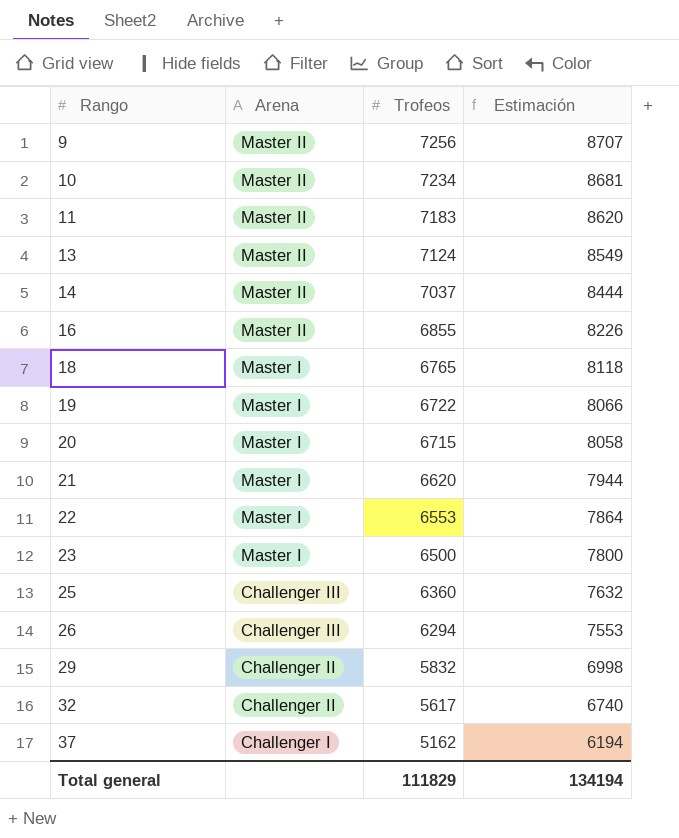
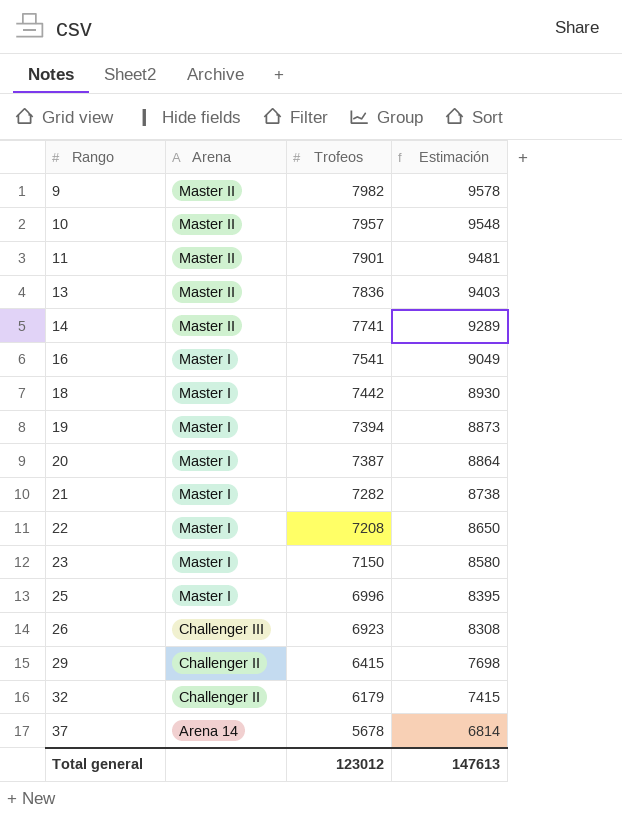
9 | Trofeos: 7256 -> 7982
9 | Estimación: 8707 -> 9578
10 | Trofeos: 7234 -> 7957
10 | Estimación: 8681 -> 9548
11 | Trofeos: 7183 -> 7901
11 | Estimación: 8620 -> 9481
13 | Trofeos: 7124 -> 7836
13 | Estimación: 8549 -> 9403
14 | Trofeos: 7037 -> 7741
14 | Estimación: 8444 -> 9289
16 | Arena: Master II -> Master I
16 | Trofeos: 6855 -> 7541
16 | Estimación: 8226 -> 9049
18 | Trofeos: 6765 -> 7442
18 | Estimación: 8118 -> 8930
19 | Trofeos: 6722 -> 7394
19 | Estimación: 8066 -> 8873
20 | Trofeos: 6715 -> 7387
20 | Estimación: 8058 -> 8864
21 | Trofeos: 6620 -> 7282
21 | Estimación: 7944 -> 8738
22 | Trofeos: 6553 -> 7208
22 | Estimación: 7864 -> 8650
23 | Trofeos: 6500 -> 7150
23 | Estimación: 7800 -> 8580
25 | Arena: Challenger III -> Master I
25 | Trofeos: 6360 -> 6996
25 | Estimación: 7632 -> 8395
26 | Trofeos: 6294 -> 6923
26 | Estimación: 7553 -> 8308
29 | Trofeos: 5832 -> 6415
29 | Estimación: 6998 -> 7698
32 | Trofeos: 5617 -> 6179
32 | Estimación: 6740 -> 7415
37 | Arena: Challenger I -> Arena 14
37 | Trofeos: 5162 -> 5678
37 | Estimación: 6194 -> 6814
Total general | Trofeos: 111829 -> 123012
Total general | Estimación: 134194 -> 147613

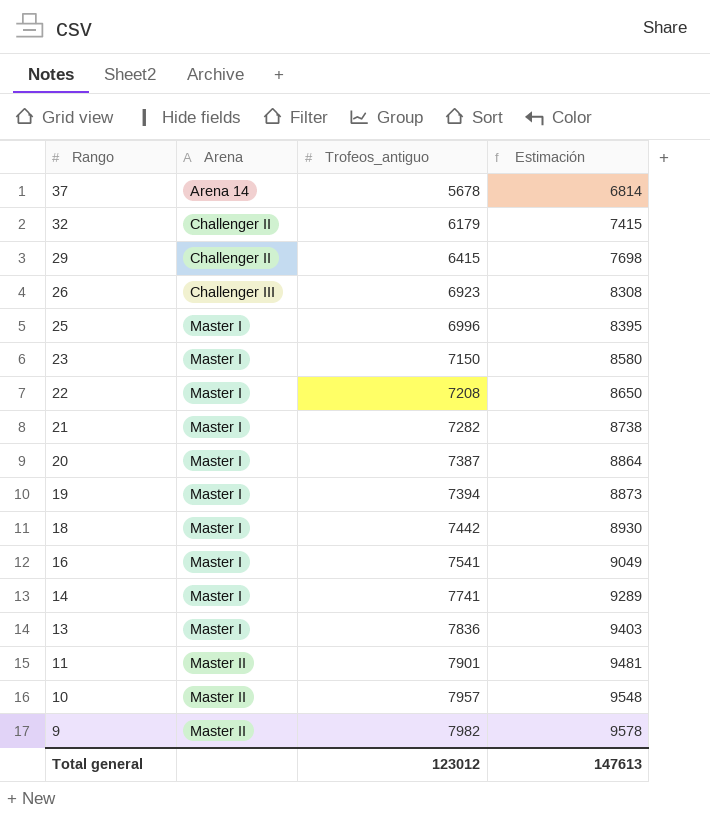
row order: Rango ascending -> Rango descending
column name: Trofeos -> Trofeos_antiguo
14 | Arena: Master II -> Master I
13 | Arena: Master II -> Master I

